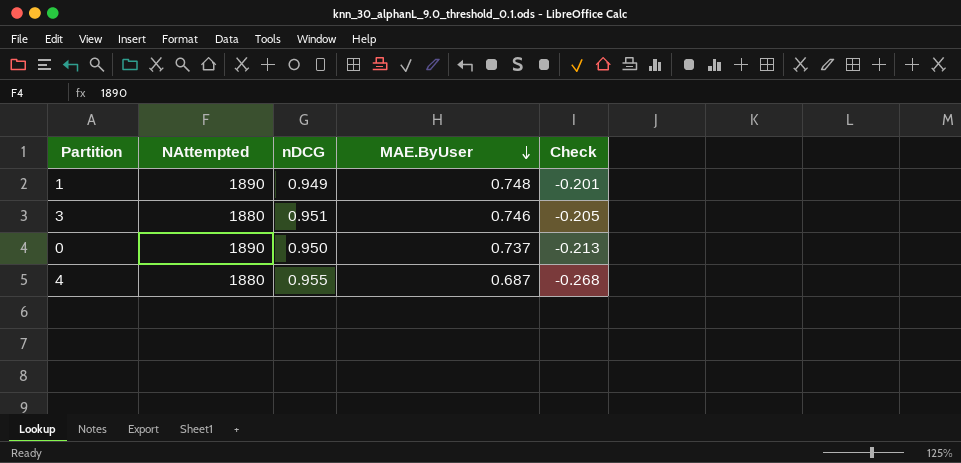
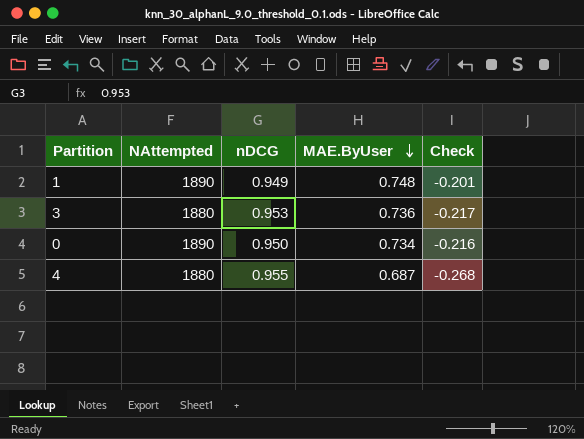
3 | nDCG: 0.951 -> 0.953
3 | MAE.ByUser: 0.746 -> 0.736
3 | Check: -0.205 -> -0.217
0 | MAE.ByUser: 0.737 -> 0.734
0 | Check: -0.213 -> -0.216

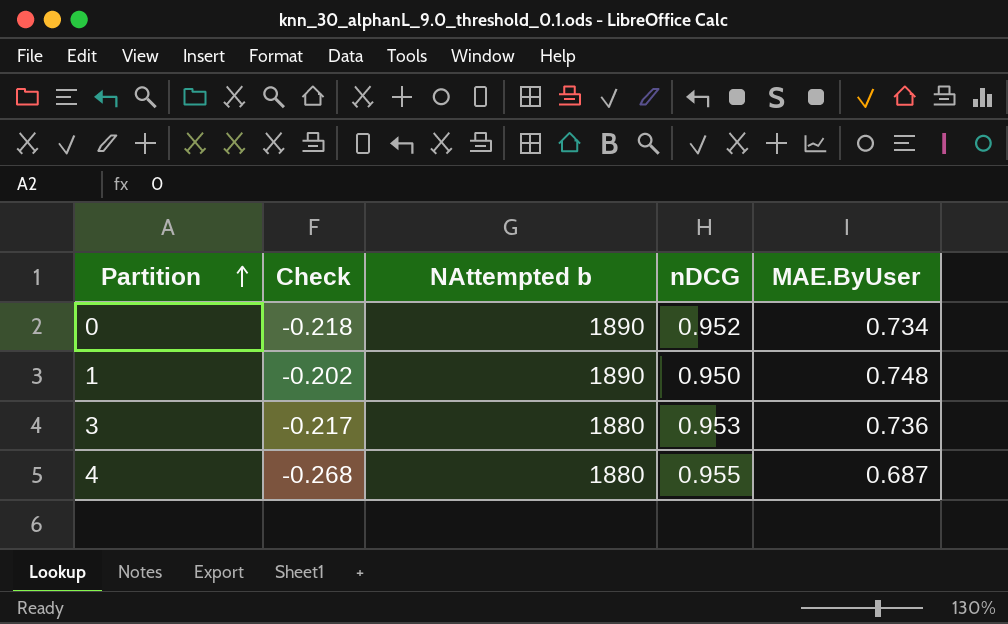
row order: MAE.ByUser descending -> Partition ascending
column Check | position: 5 -> 2
column name: NAttempted -> NAttempted b
0 | Check: -0.216 -> -0.218
0 | nDCG: 0.950 -> 0.952
1 | Check: -0.201 -> -0.202
1 | nDCG: 0.949 -> 0.950

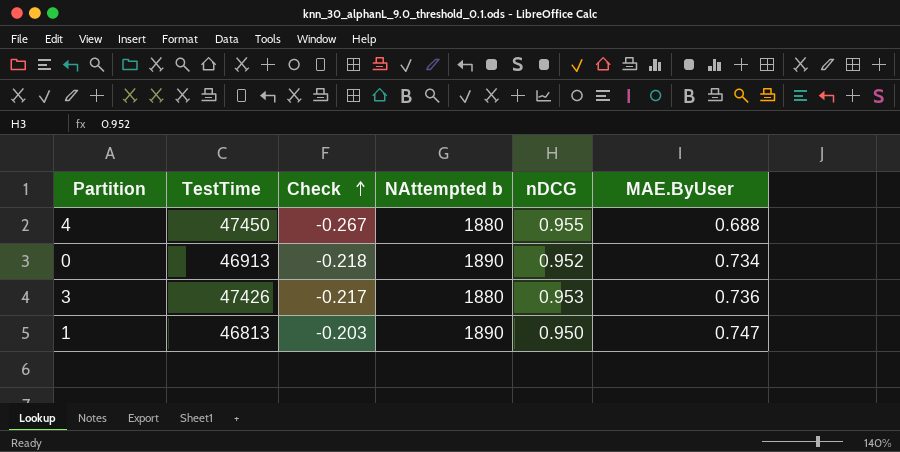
row order: Partition ascending -> Check ascending
column TestTime | position: none -> 2
4 | Check: -0.268 -> -0.267
4 | MAE.ByUser: 0.687 -> 0.688
1 | Check: -0.202 -> -0.203
1 | MAE.ByUser: 0.748 -> 0.747

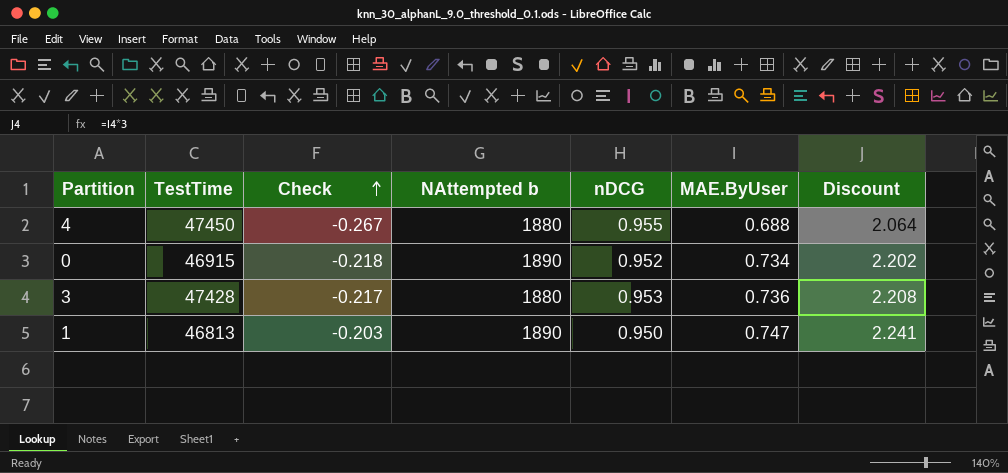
column Discount | formula: none -> [MAE.ByUser] * 3
0 | TestTime: 46913 -> 46915
3 | TestTime: 47426 -> 47428

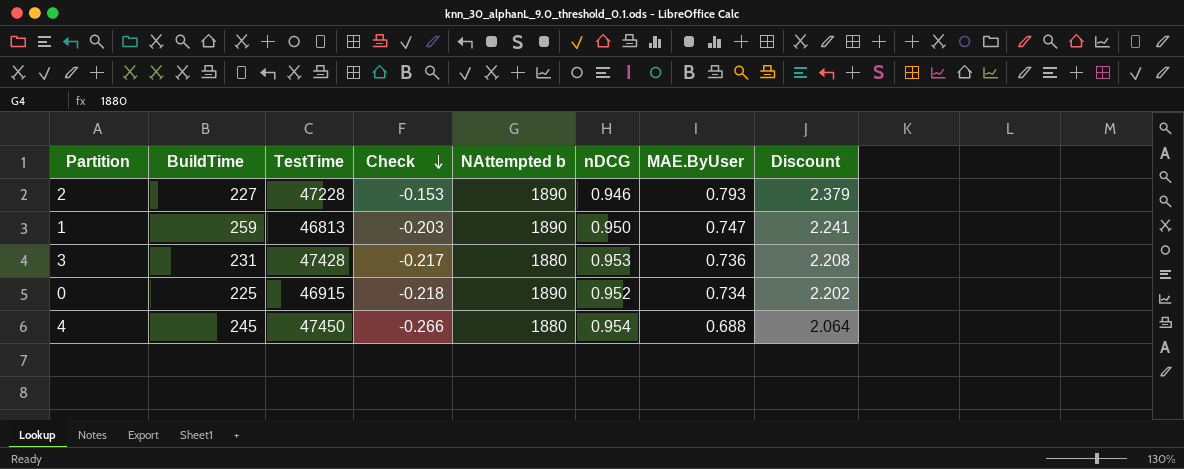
row order: Check ascending -> Check descending
column BuildTime | position: none -> 2
row 2: none -> 227 | 47228 | -0.153 | 1890 | 0.946 | 0.793 | 2.379
4 | Check: -0.267 -> -0.266
4 | nDCG: 0.955 -> 0.954

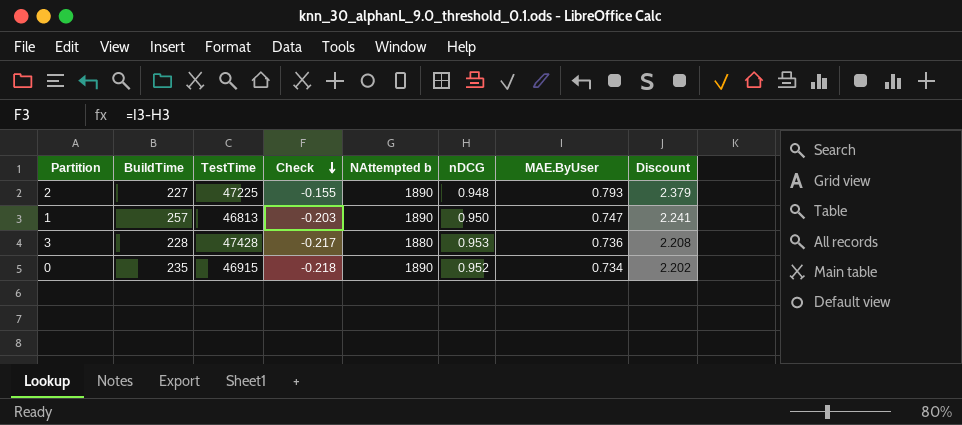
row 4: 245 | 47450 | -0.266 | 1880 | 0.954 | 0.688 | 2.064 -> none
2 | TestTime: 47228 -> 47225
2 | Check: -0.153 -> -0.155
2 | nDCG: 0.946 -> 0.948
1 | BuildTime: 259 -> 257
3 | BuildTime: 231 -> 228
0 | BuildTime: 225 -> 235

